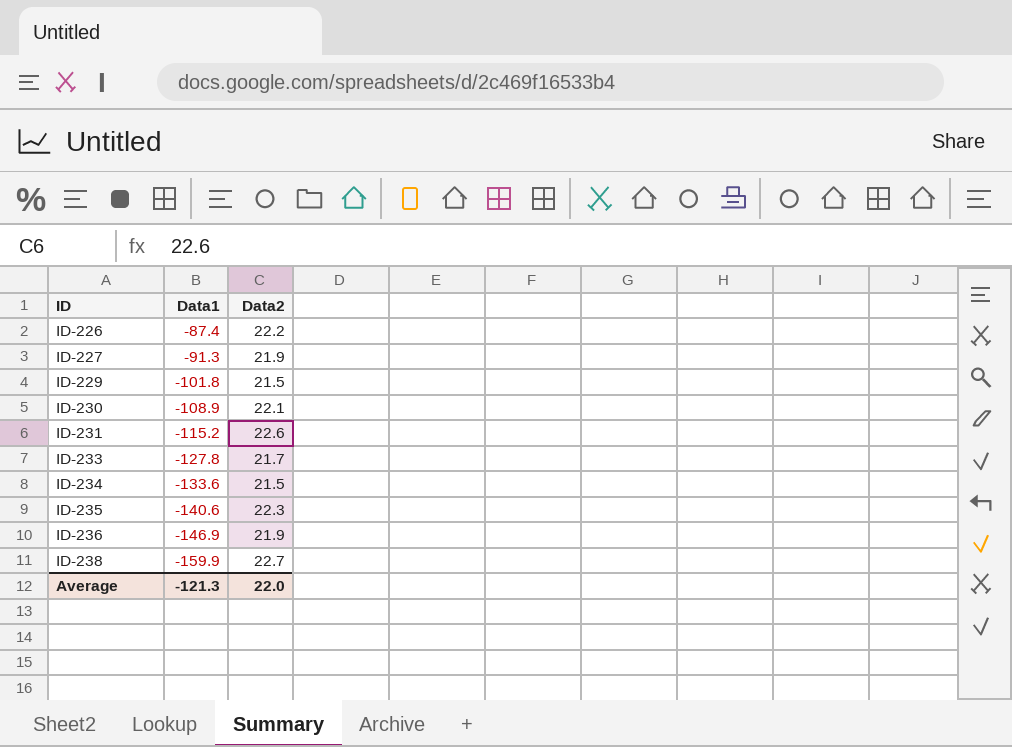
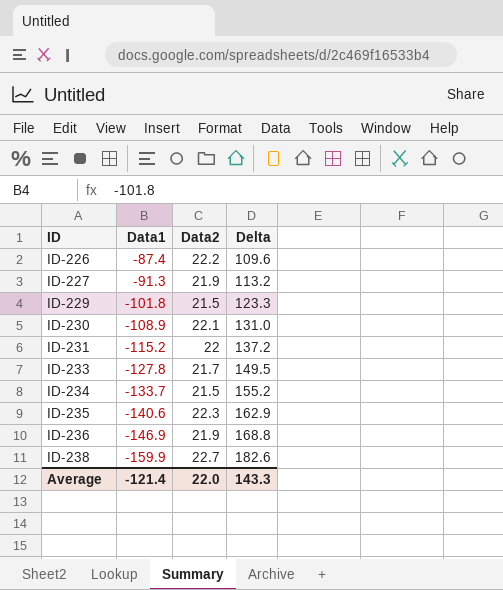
column Delta | formula: none -> [Data2] - [Data1]
ID-231 | Data2: 22.6 -> 22
ID-234 | Data1: -133.6 -> -133.7
Average | Data1: -121.3 -> -121.4

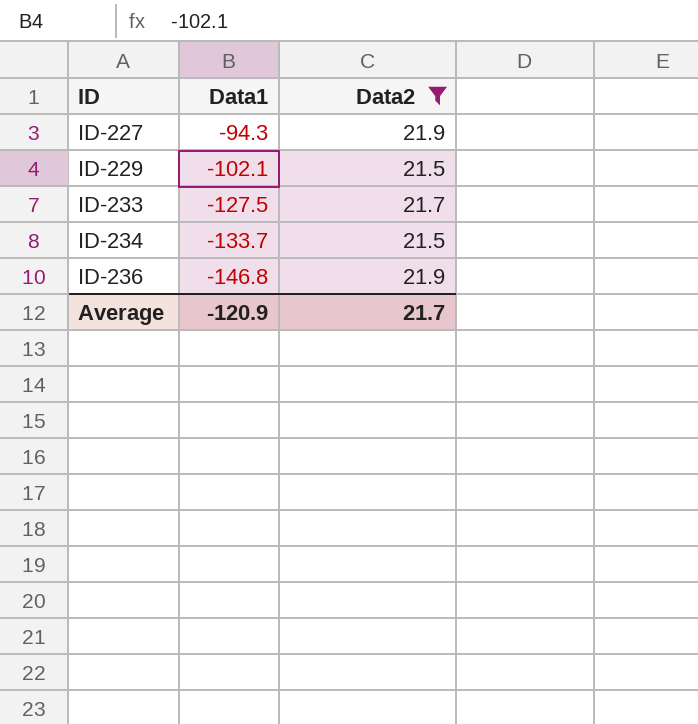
filter: none -> Data2 <= 21.9
column Delta | formula: [Data2] - [Data1] -> none
ID-227 | Data1: -91.3 -> -94.3
ID-229 | Data1: -101.8 -> -102.1
ID-233 | Data1: -127.8 -> -127.5
ID-236 | Data1: -146.9 -> -146.8
Average | Data1: -121.4 -> -120.9
Average | Data2: 22.0 -> 21.7

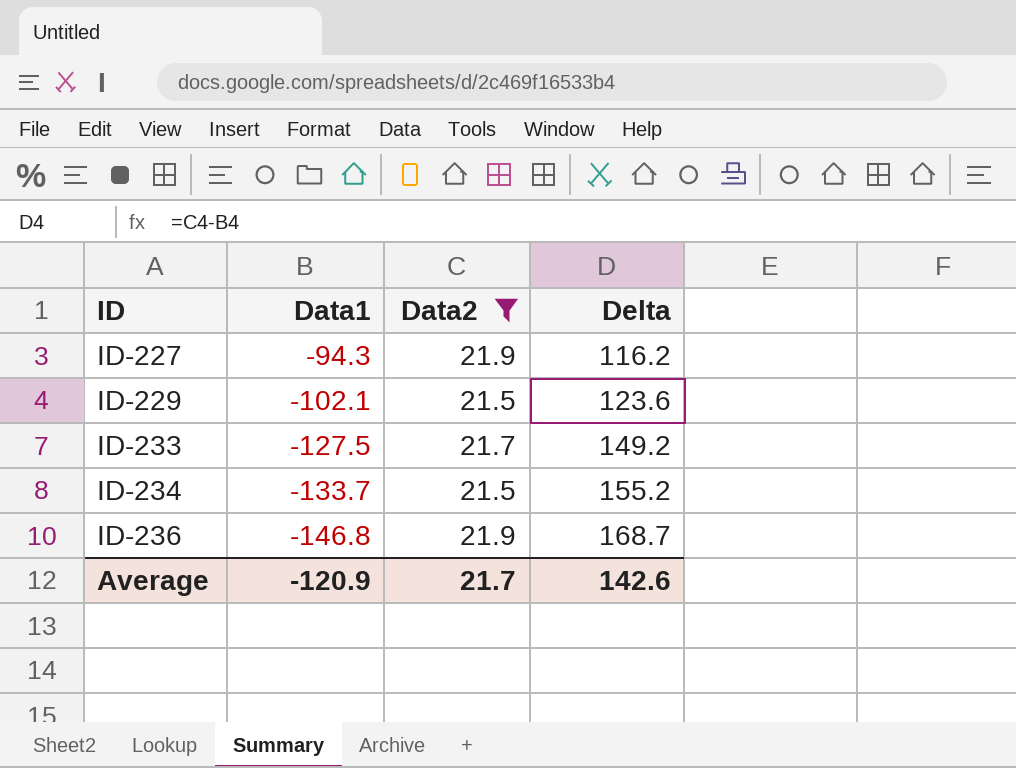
column Delta | formula: none -> [Data2] - [Data1]

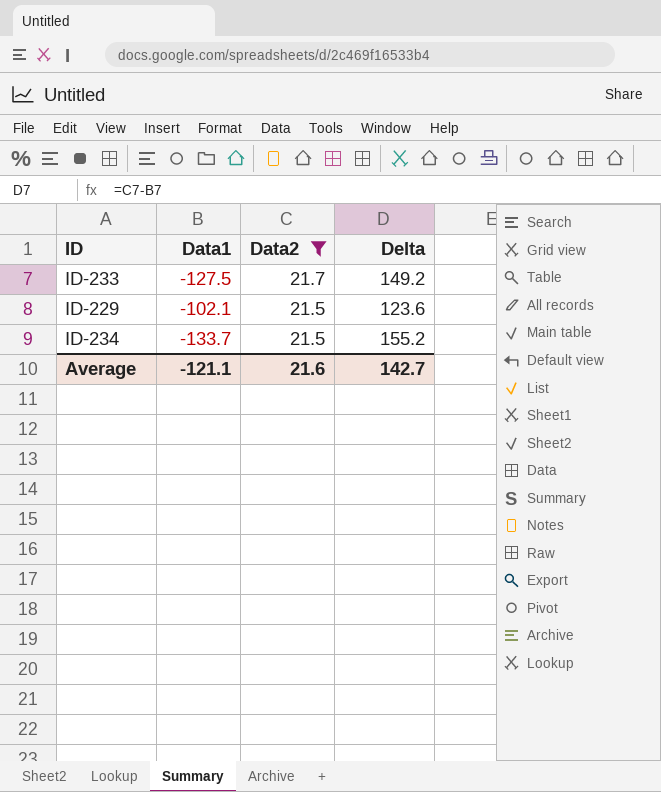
row order: ID ascending -> Data2 descending
row ID-227: -94.3 | 21.9 | 116.2 -> none
row ID-236: -146.8 | 21.9 | 168.7 -> none
Average | Data1: -120.9 -> -121.1
Average | Data2: 21.7 -> 21.6
Average | Delta: 142.6 -> 142.7

